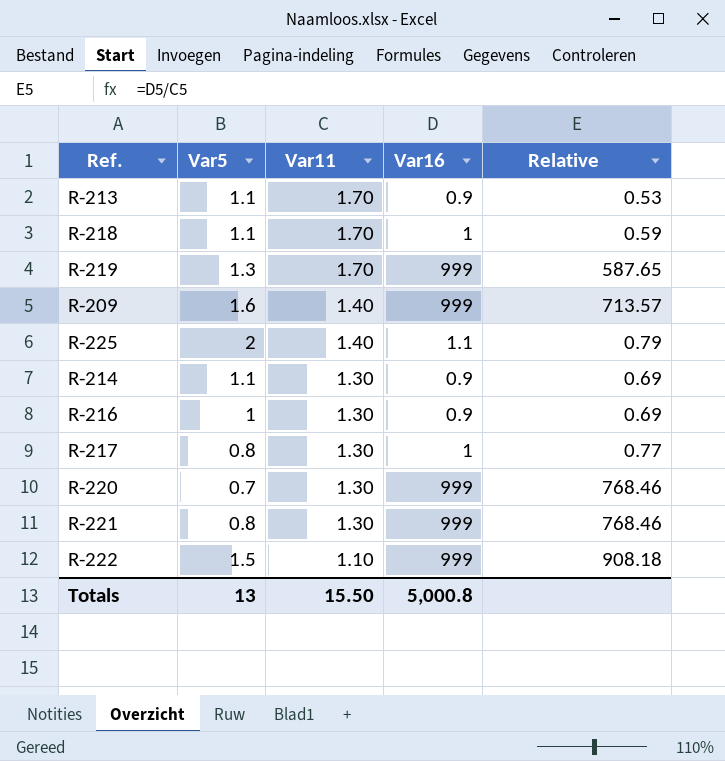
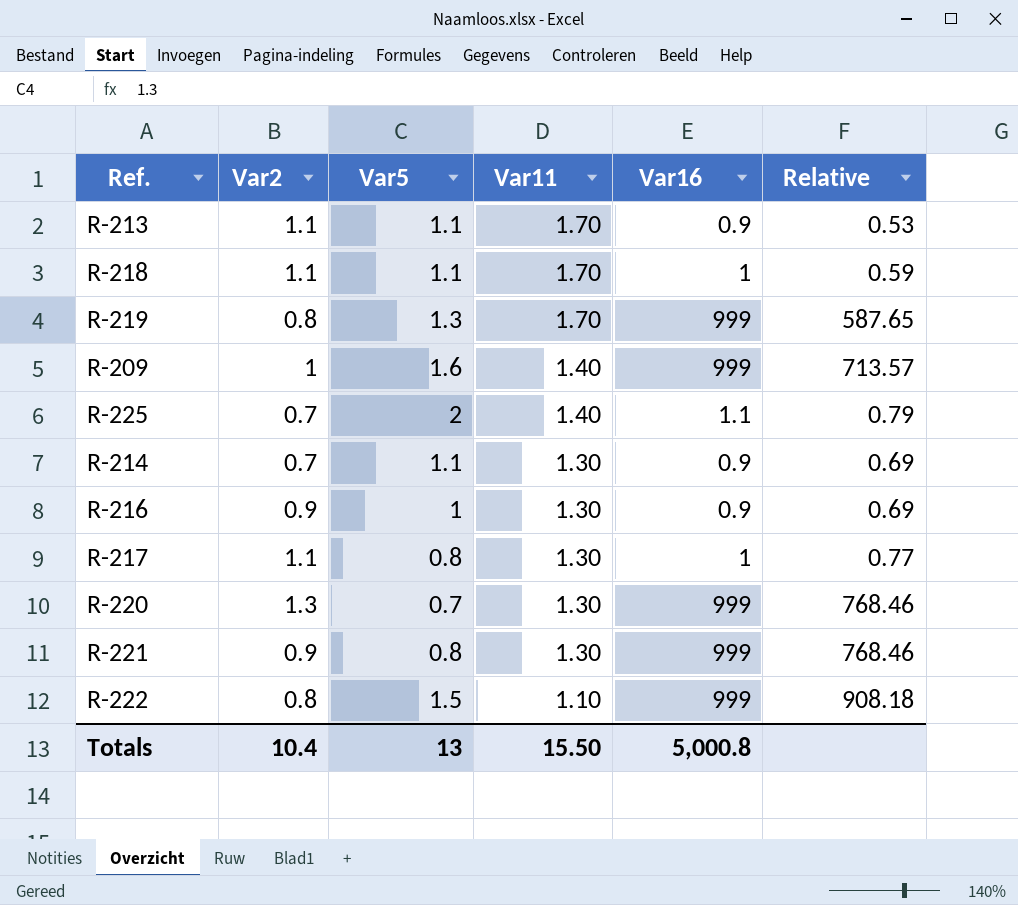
column Var2 | position: none -> 2

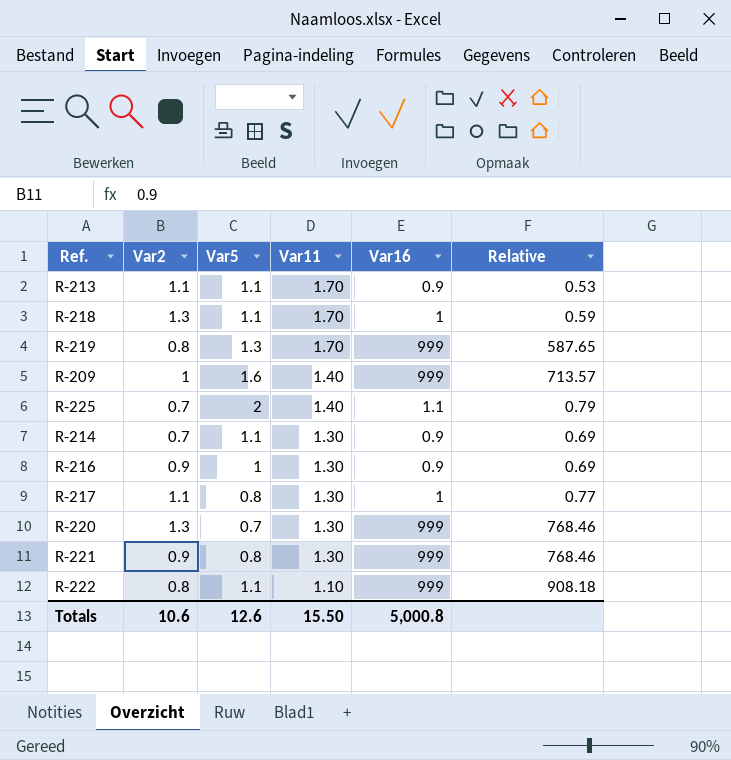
R-218 | Var2: 1.1 -> 1.3
R-222 | Var5: 1.5 -> 1.1
Totals | Var2: 10.4 -> 10.6
Totals | Var5: 13 -> 12.6

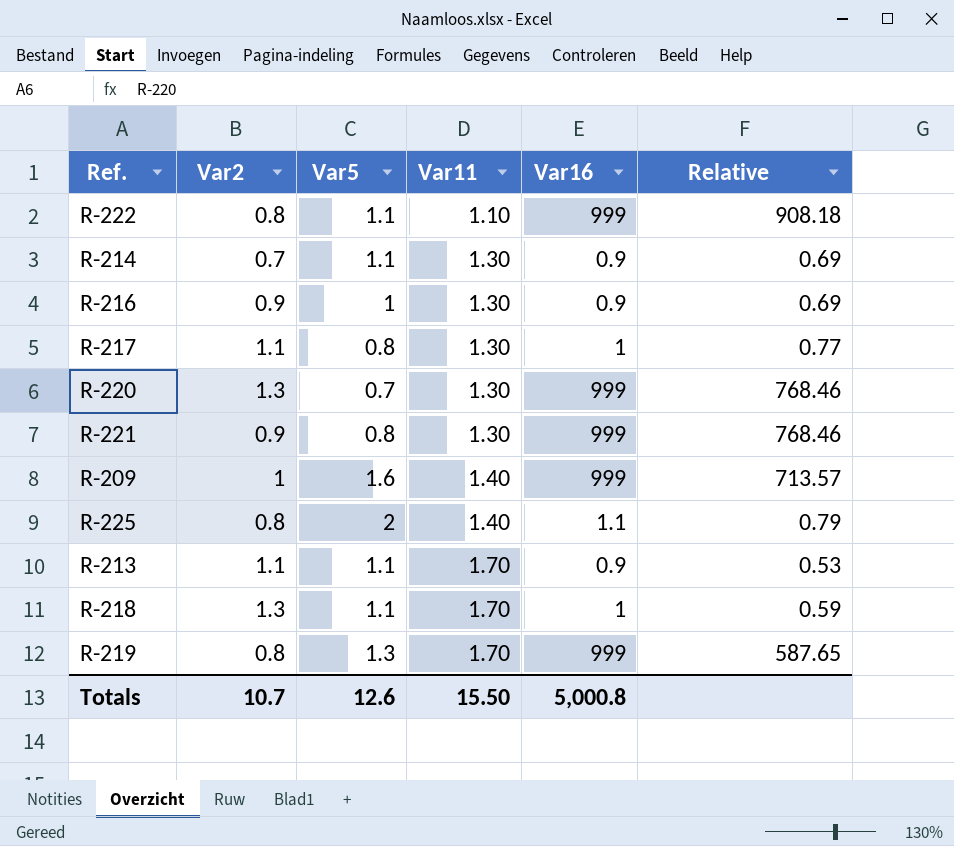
row order: Var11 descending -> Var11 ascending
R-225 | Var2: 0.7 -> 0.8
Totals | Var2: 10.6 -> 10.7

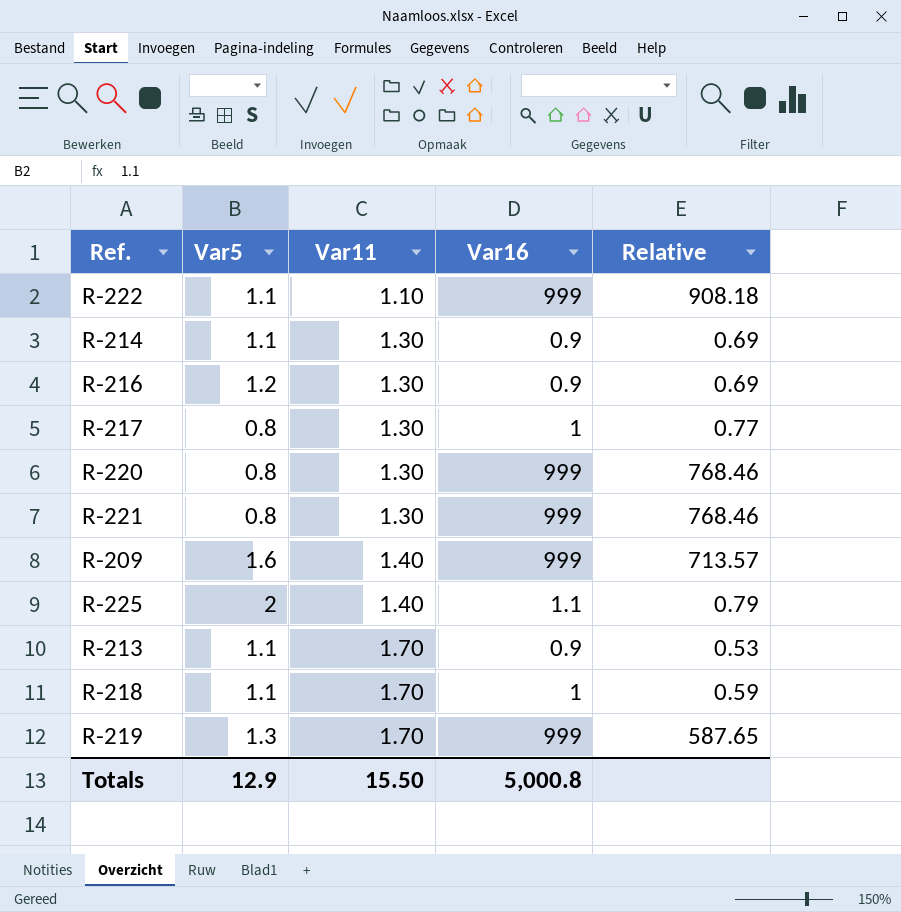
column Var2 | position: 2 -> none
R-216 | Var5: 1 -> 1.2
R-220 | Var5: 0.7 -> 0.8
Totals | Var5: 12.6 -> 12.9

